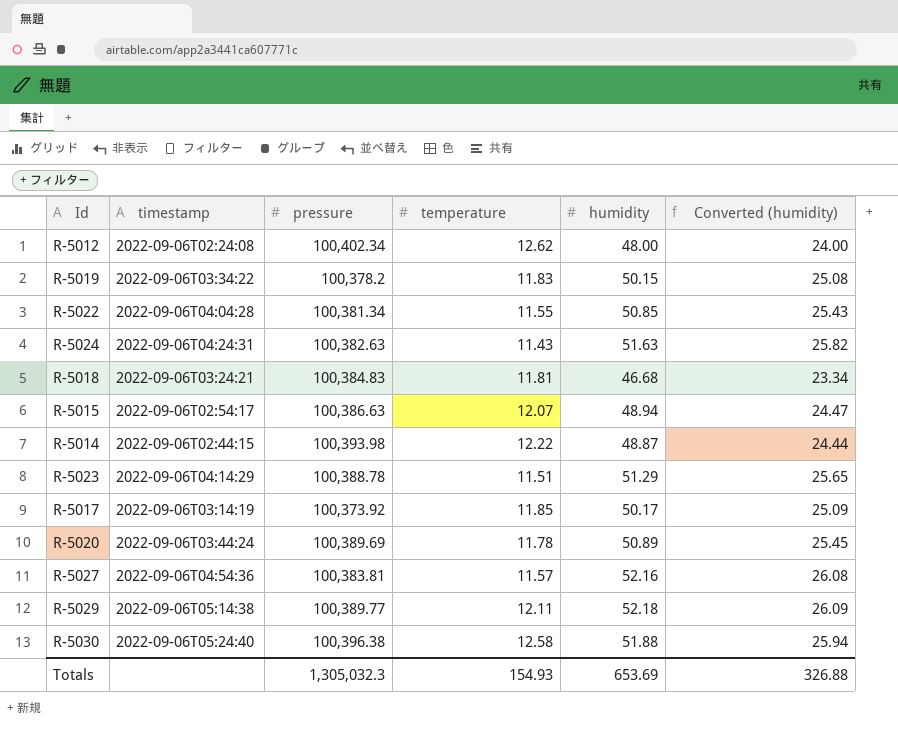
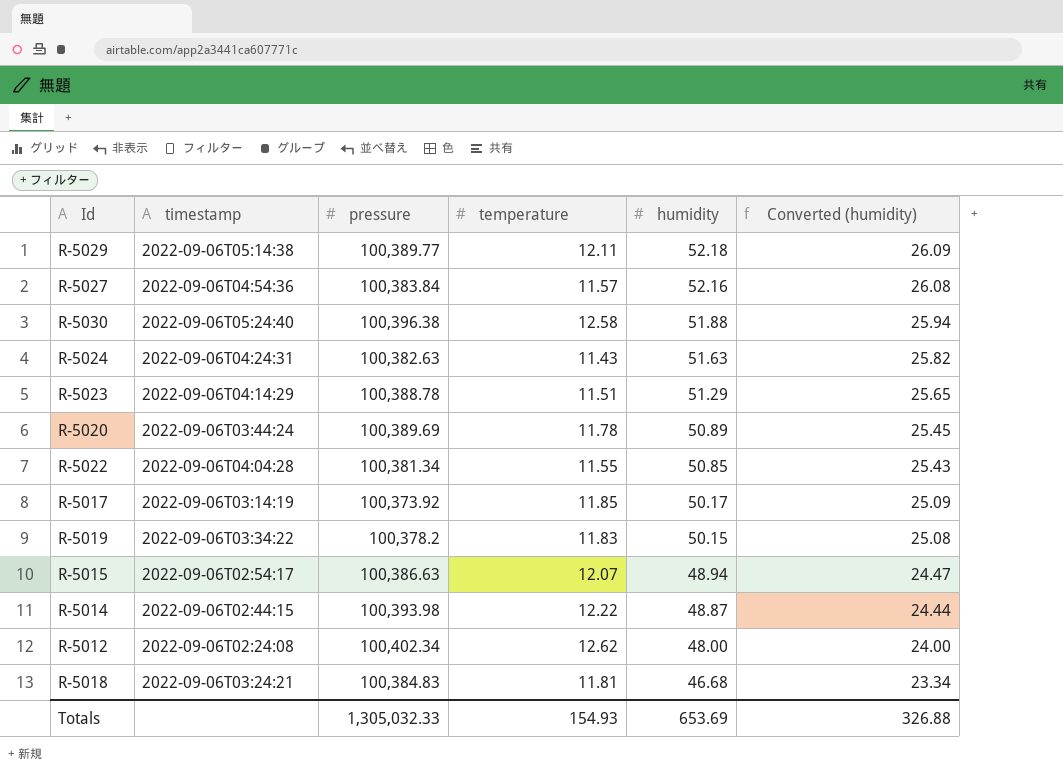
row order: none -> humidity descending
R-5027 | pressure: 100,383.81 -> 100,383.84
Totals | pressure: 1,305,032.3 -> 1,305,032.33

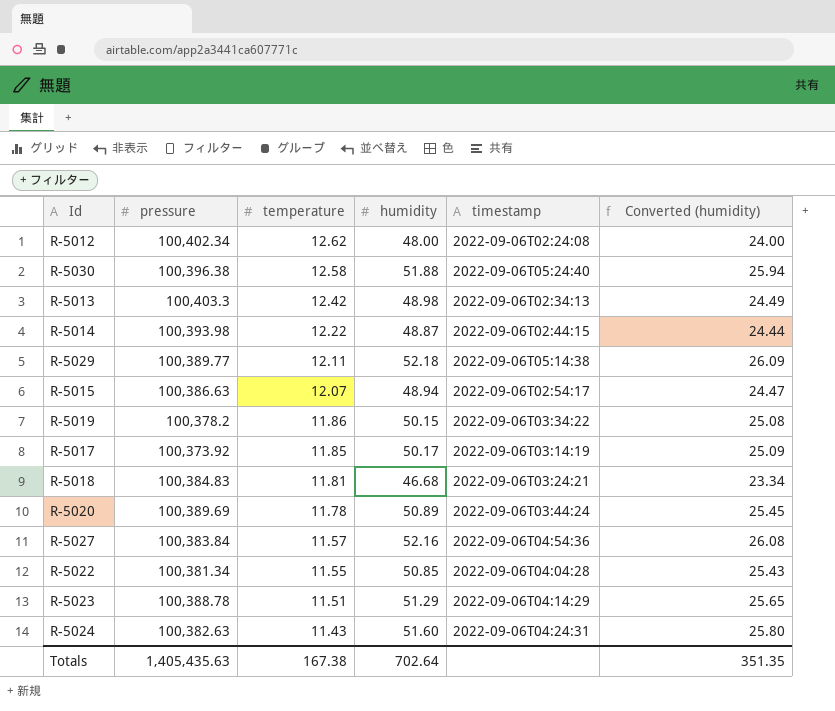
row order: humidity descending -> temperature descending
column timestamp | position: 2 -> 5
row R-5013: none -> 100,403.3 | 12.42 | 48.98 | 2022-09-06T02:34:13 | 24.49
R-5019 | temperature: 11.83 -> 11.86
R-5024 | humidity: 51.63 -> 51.60
R-5024 | Converted (humidity): 25.82 -> 25.80
Totals | pressure: 1,305,032.33 -> 1,405,435.63
Totals | temperature: 154.93 -> 167.38
Totals | humidity: 653.69 -> 702.64
Totals | Converted (humidity): 326.88 -> 351.35

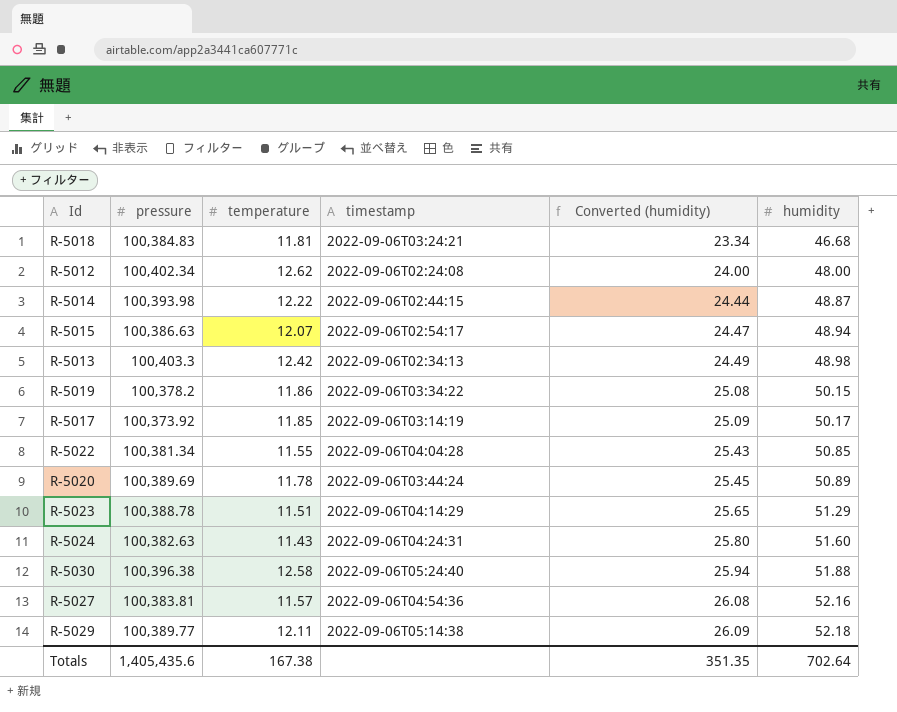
row order: temperature descending -> Converted (humidity) ascending
column humidity | position: 4 -> 6
R-5027 | pressure: 100,383.84 -> 100,383.81
Totals | pressure: 1,405,435.63 -> 1,405,435.6

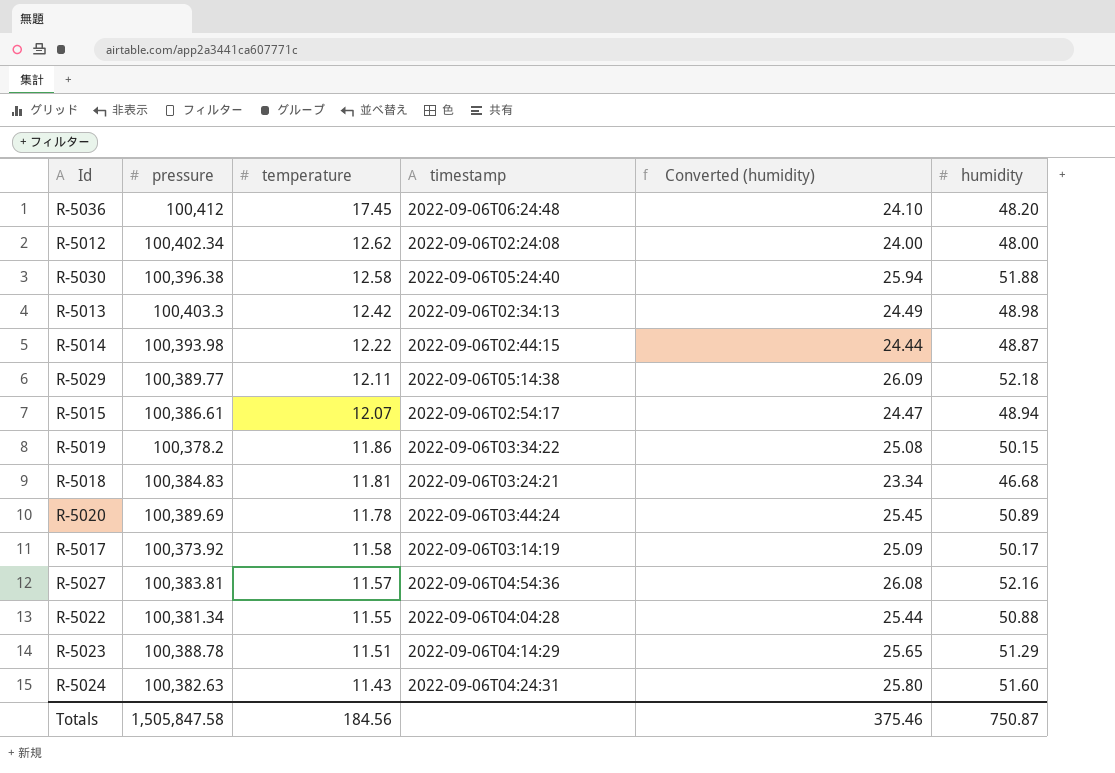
row order: Converted (humidity) ascending -> temperature descending
row R-5036: none -> 100,412 | 17.45 | 2022-09-06T06:24:48 | 24.10 | 48.20
R-5015 | pressure: 100,386.63 -> 100,386.61
R-5017 | temperature: 11.85 -> 11.58
R-5022 | Converted (humidity): 25.43 -> 25.44
R-5022 | humidity: 50.85 -> 50.88
Totals | pressure: 1,405,435.6 -> 1,505,847.58
Totals | temperature: 167.38 -> 184.56
Totals | Converted (humidity): 351.35 -> 375.46
Totals | humidity: 702.64 -> 750.87

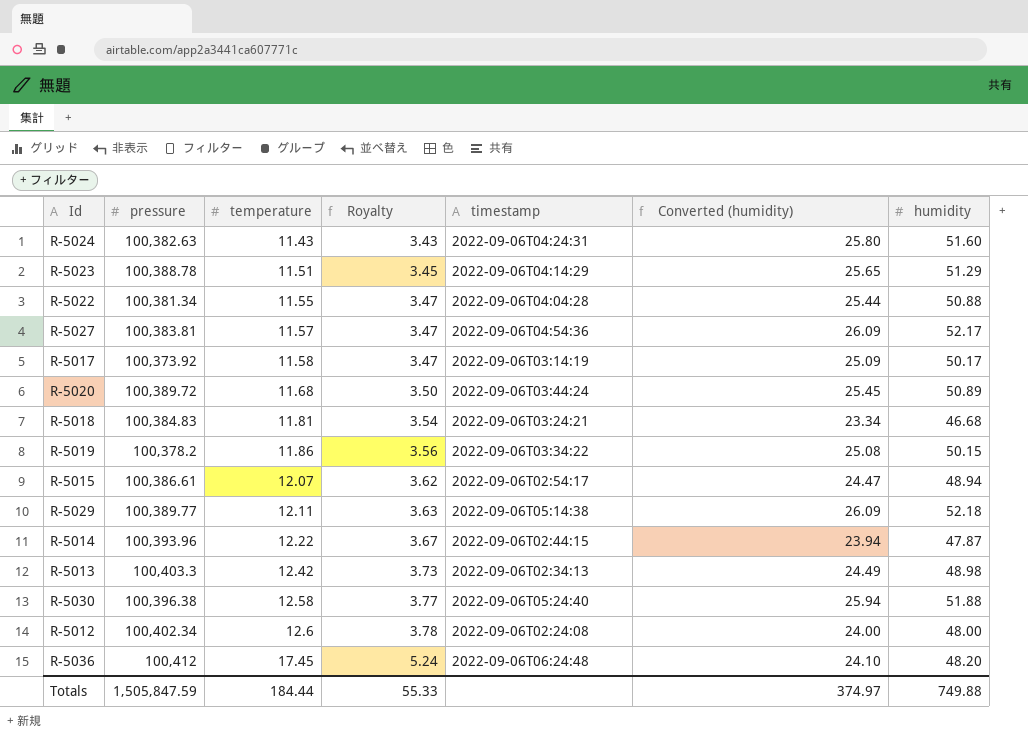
row order: temperature descending -> temperature ascending
column Royalty | formula: none -> [temperature] * 0.3
R-5027 | Converted (humidity): 26.08 -> 26.09
R-5027 | humidity: 52.16 -> 52.17
R-5020 | pressure: 100,389.69 -> 100,389.72
R-5020 | temperature: 11.78 -> 11.68
R-5014 | pressure: 100,393.98 -> 100,393.96
R-5014 | Converted (humidity): 24.44 -> 23.94
R-5014 | humidity: 48.87 -> 47.87
R-5012 | temperature: 12.62 -> 12.6
Totals | pressure: 1,505,847.58 -> 1,505,847.59
Totals | temperature: 184.56 -> 184.44
Totals | Converted (humidity): 375.46 -> 374.97
Totals | humidity: 750.87 -> 749.88

